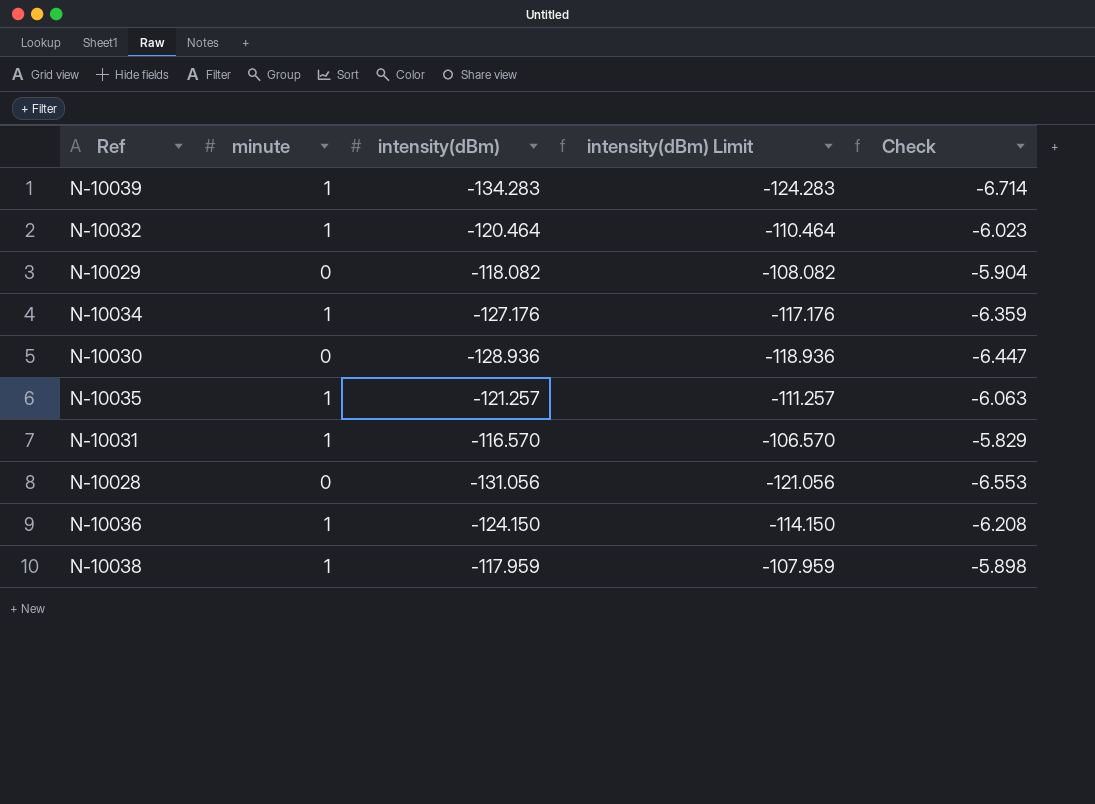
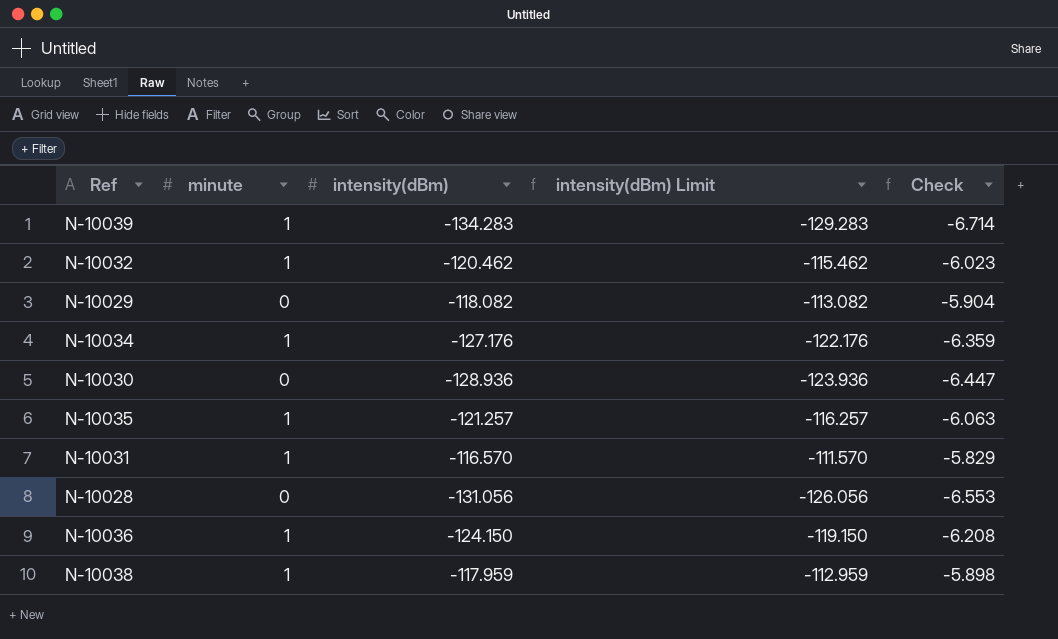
column intensity(dBm) Limit | formula: [intensity(dBm)] + 10 -> [intensity(dBm)] + 5
N-10032 | intensity(dBm): -120.464 -> -120.462

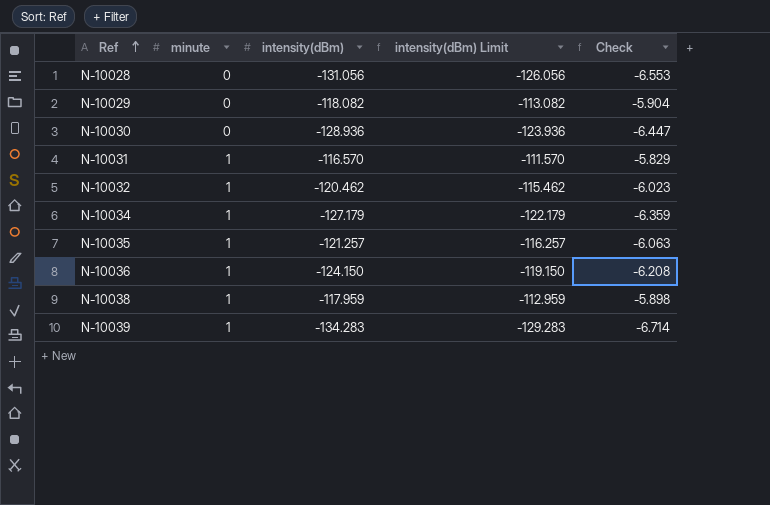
row order: none -> Ref ascending
N-10034 | intensity(dBm): -127.176 -> -127.179
N-10034 | intensity(dBm) Limit: -122.176 -> -122.179

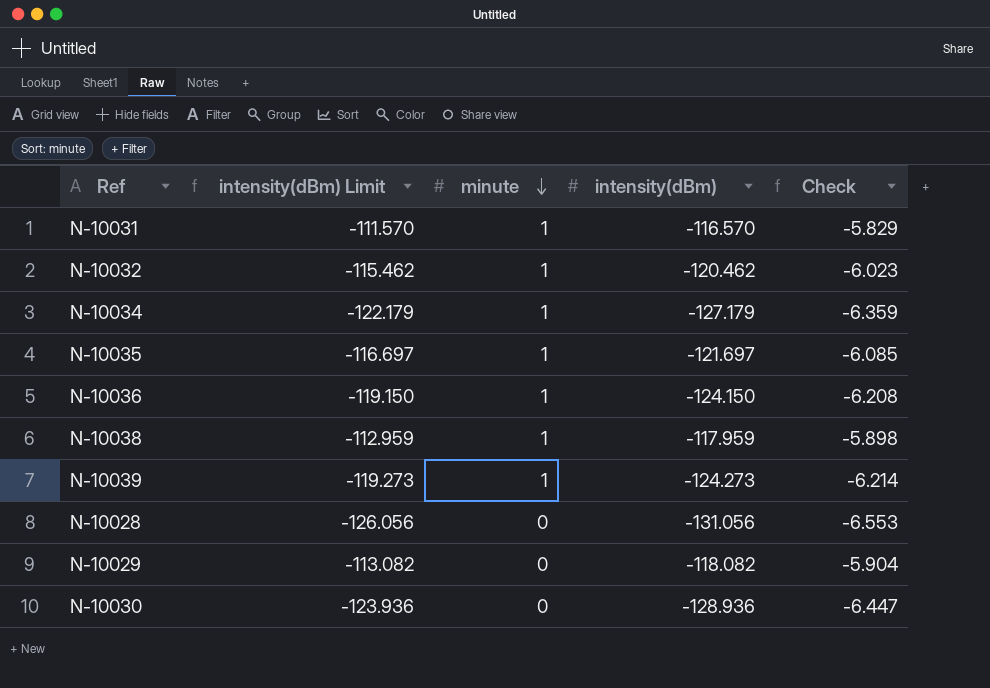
row order: Ref ascending -> minute descending
column intensity(dBm) Limit | position: 4 -> 2
N-10035 | intensity(dBm) Limit: -116.257 -> -116.697
N-10035 | intensity(dBm): -121.257 -> -121.697
N-10035 | Check: -6.063 -> -6.085
N-10039 | intensity(dBm) Limit: -129.283 -> -119.273
N-10039 | intensity(dBm): -134.283 -> -124.273
N-10039 | Check: -6.714 -> -6.214

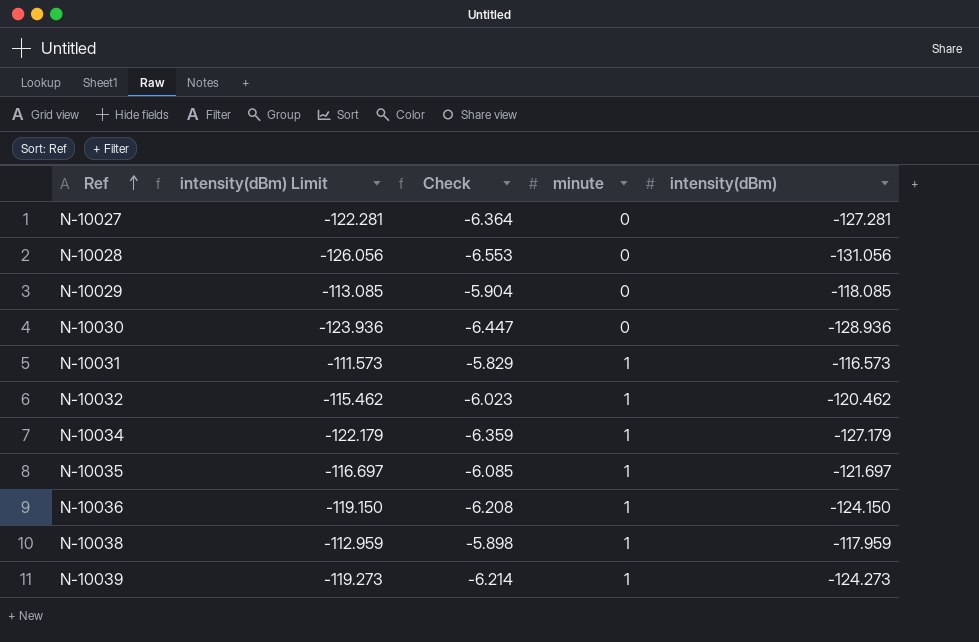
row order: minute descending -> Ref ascending
column Check | position: 5 -> 3
row N-10027: none -> -122.281 | -6.364 | 0 | -127.281
N-10029 | intensity(dBm) Limit: -113.082 -> -113.085
N-10029 | intensity(dBm): -118.082 -> -118.085
N-10031 | intensity(dBm) Limit: -111.570 -> -111.573
N-10031 | intensity(dBm): -116.570 -> -116.573

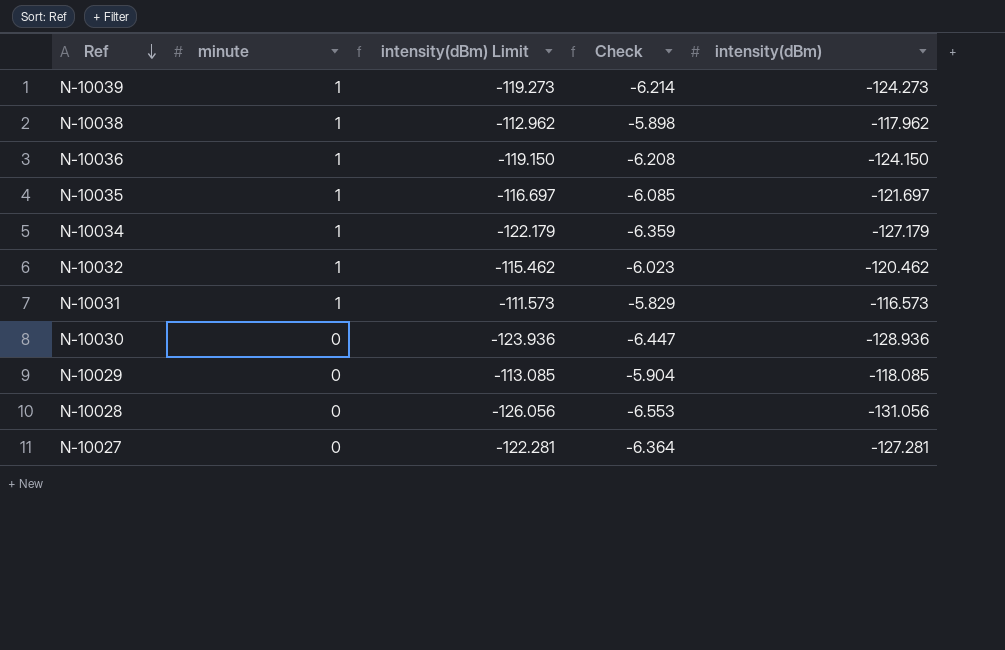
row order: Ref ascending -> Ref descending
column minute | position: 4 -> 2
N-10038 | intensity(dBm) Limit: -112.959 -> -112.962
N-10038 | intensity(dBm): -117.959 -> -117.962

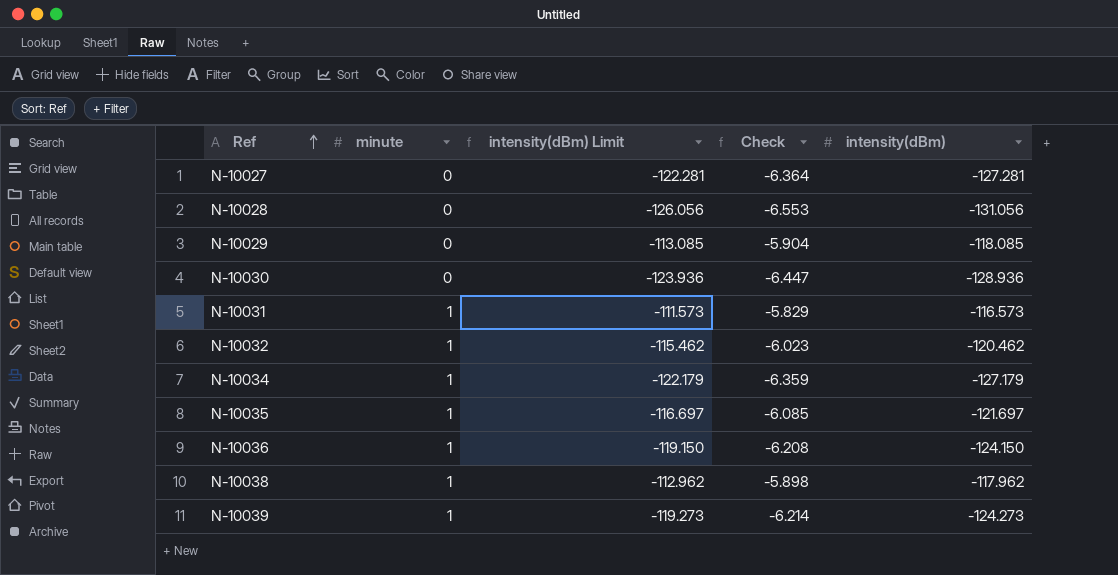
row order: Ref descending -> Ref ascending

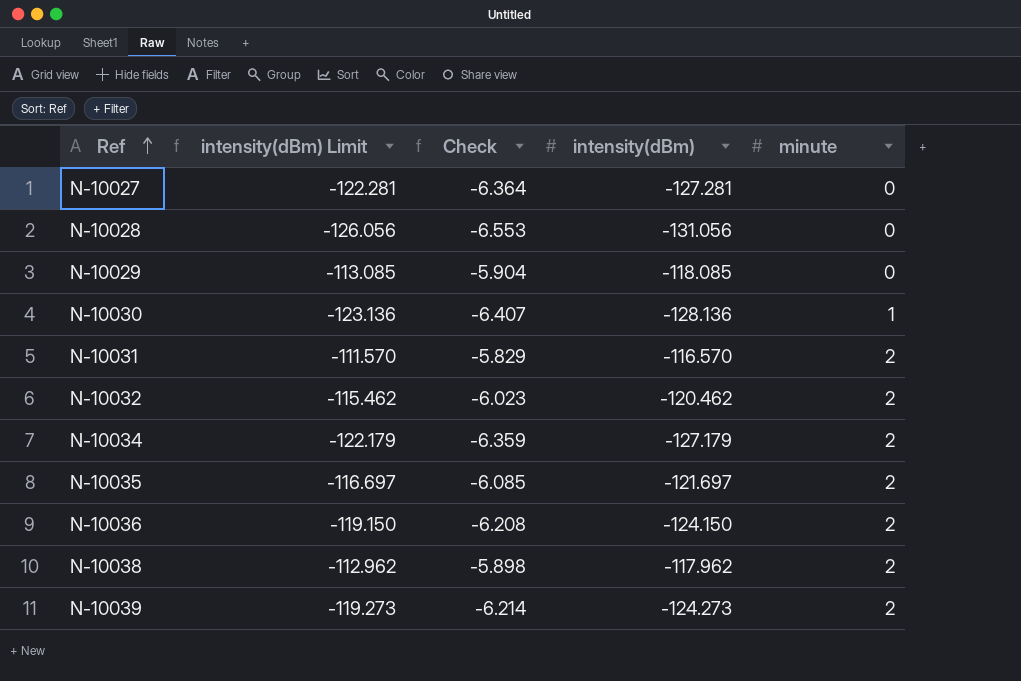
column minute | position: 2 -> 5
N-10030 | intensity(dBm) Limit: -123.936 -> -123.136
N-10030 | Check: -6.447 -> -6.407
N-10030 | intensity(dBm): -128.936 -> -128.136
N-10030 | minute: 0 -> 1
N-10031 | intensity(dBm) Limit: -111.573 -> -111.570
N-10031 | intensity(dBm): -116.573 -> -116.570
N-10031 | minute: 1 -> 2
N-10032 | minute: 1 -> 2
N-10034 | minute: 1 -> 2
N-10035 | minute: 1 -> 2
N-10036 | minute: 1 -> 2
N-10038 | minute: 1 -> 2
N-10039 | minute: 1 -> 2

